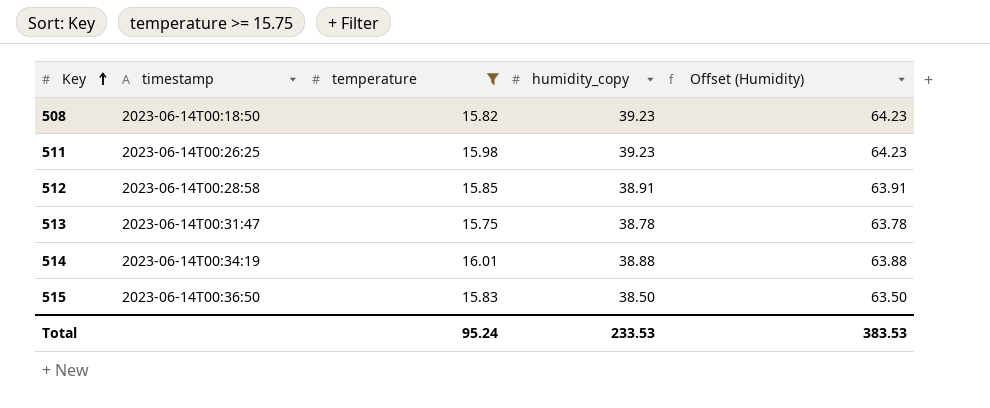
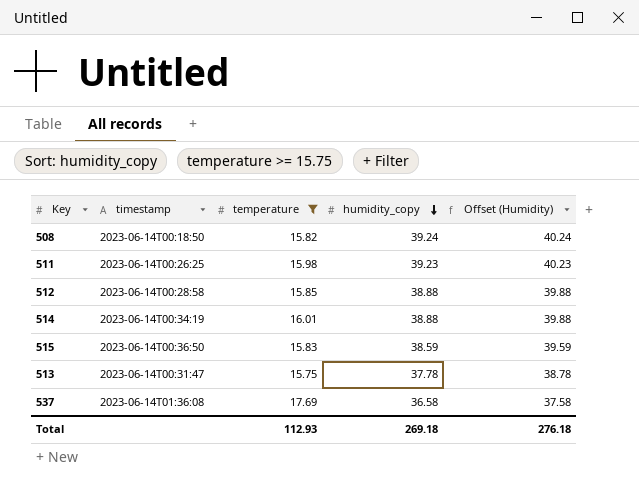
row order: Key ascending -> humidity_copy descending
column Offset (Humidity) | formula: [humidity_copy] + 25 -> [humidity_copy] + 1
508 | humidity_copy: 39.23 -> 39.24
512 | humidity_copy: 38.91 -> 38.88
515 | humidity_copy: 38.50 -> 38.59
513 | humidity_copy: 38.78 -> 37.78
row 537: none -> 2023-06-14T01:36:08 | 17.69 | 36.58 | 37.58
Total | temperature: 95.24 -> 112.93
Total | humidity_copy: 233.53 -> 269.18
Total | Offset (Humidity): 383.53 -> 276.18

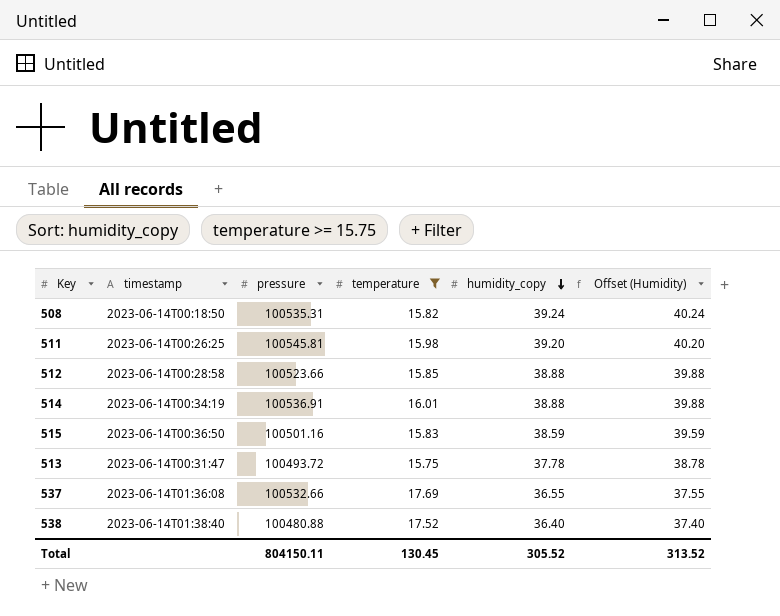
column pressure | position: none -> 3
511 | humidity_copy: 39.23 -> 39.20
511 | Offset (Humidity): 40.23 -> 40.20
537 | humidity_copy: 36.58 -> 36.55
537 | Offset (Humidity): 37.58 -> 37.55
row 538: none -> 2023-06-14T01:38:40 | 100480.88 | 17.52 | 36.40 | 37.40
Total | temperature: 112.93 -> 130.45
Total | humidity_copy: 269.18 -> 305.52
Total | Offset (Humidity): 276.18 -> 313.52

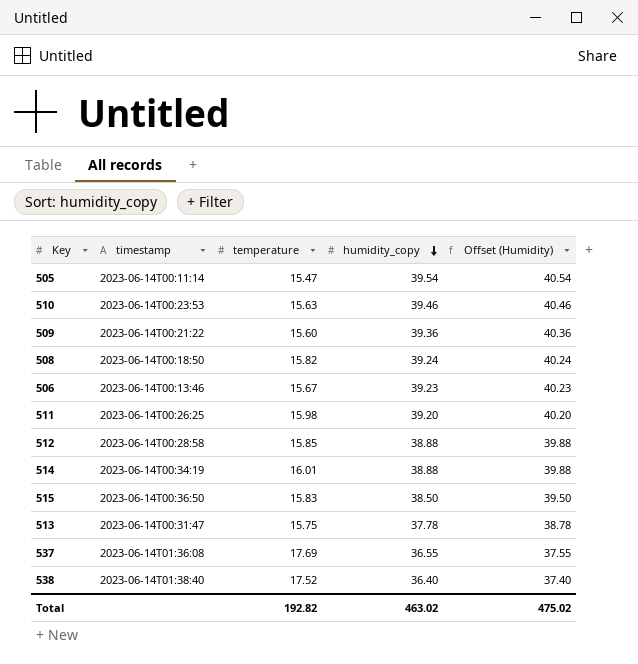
filter: temperature >= 15.75 -> none
column pressure | position: 3 -> none
515 | humidity_copy: 38.59 -> 38.50
515 | Offset (Humidity): 39.59 -> 39.50
Total | temperature: 130.45 -> 192.82
Total | humidity_copy: 305.52 -> 463.02
Total | Offset (Humidity): 313.52 -> 475.02

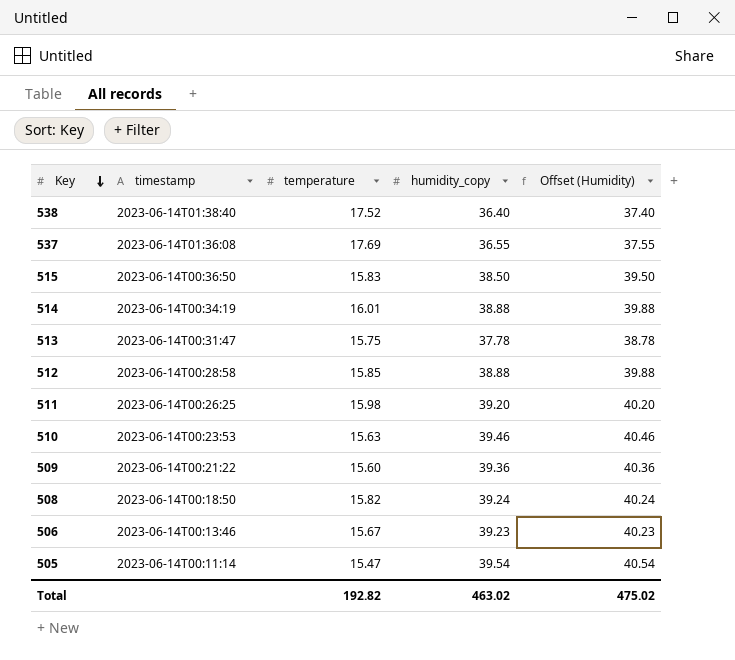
row order: humidity_copy descending -> Key descending

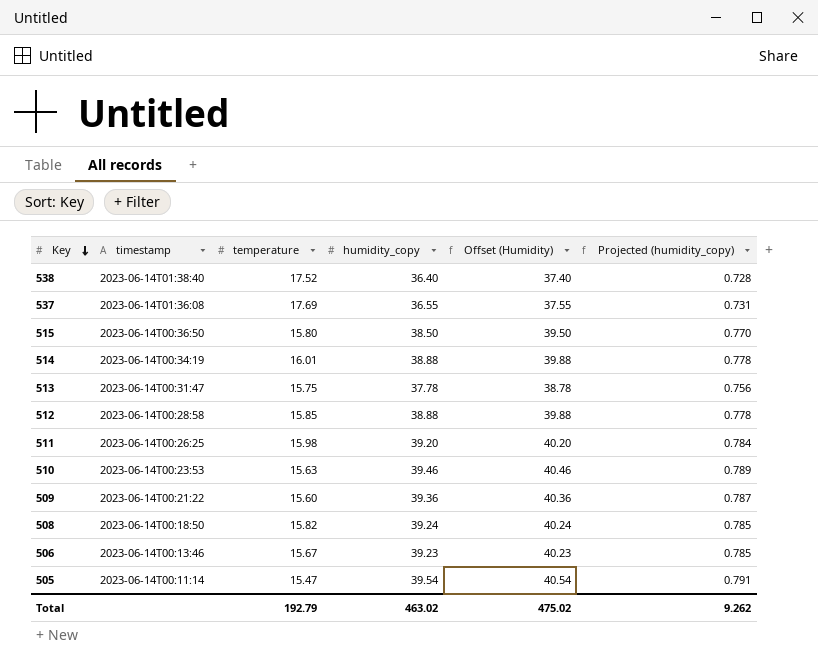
column Projected (humidity_copy) | formula: none -> [humidity_copy] * 0.02
515 | temperature: 15.83 -> 15.80
Total | temperature: 192.82 -> 192.79

